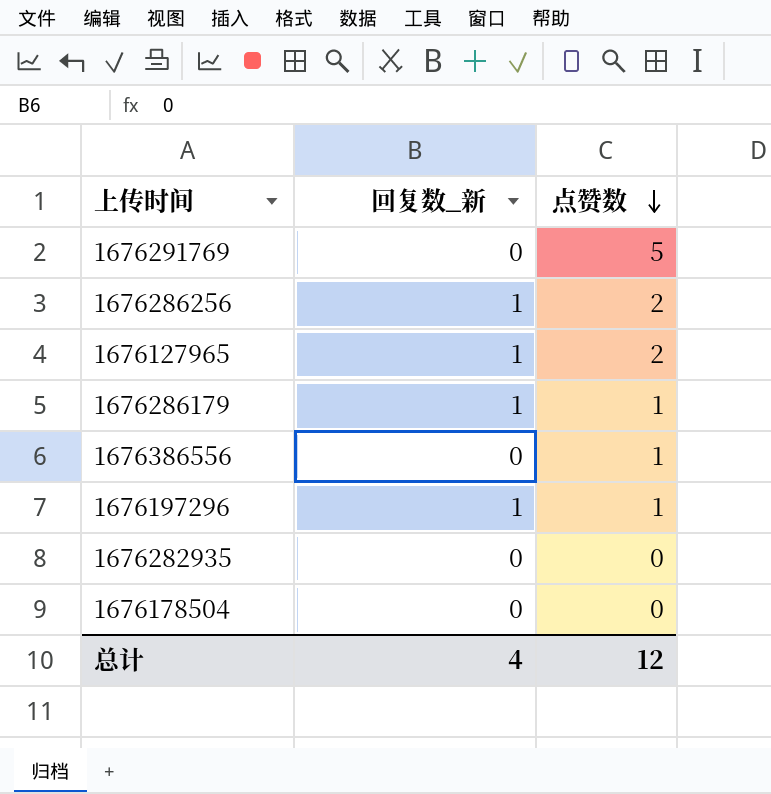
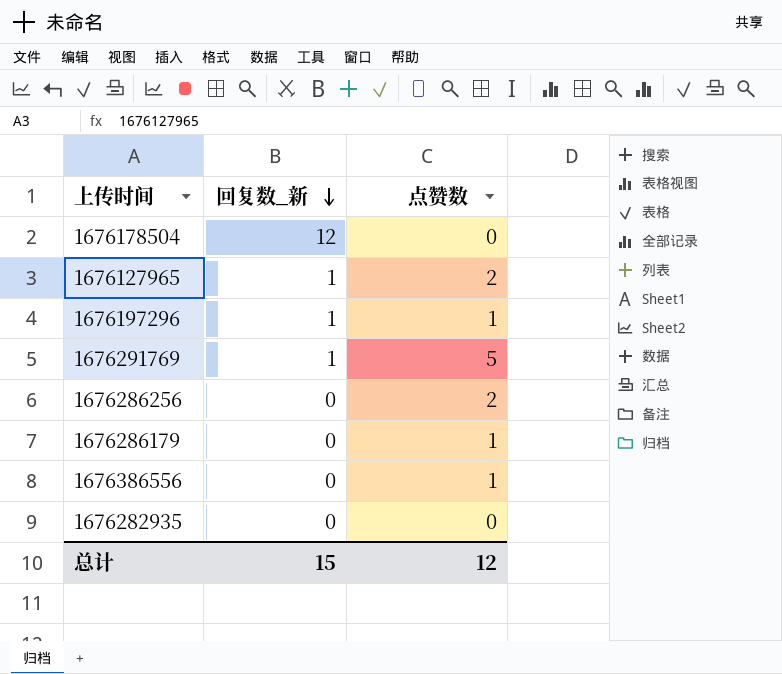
row order: 点赞数 descending -> 回复数_新 descending
1676178504 | 回复数_新: 0 -> 12
1676291769 | 回复数_新: 0 -> 1
1676286256 | 回复数_新: 1 -> 0
1676286179 | 回复数_新: 1 -> 0
总计 | 回复数_新: 4 -> 15

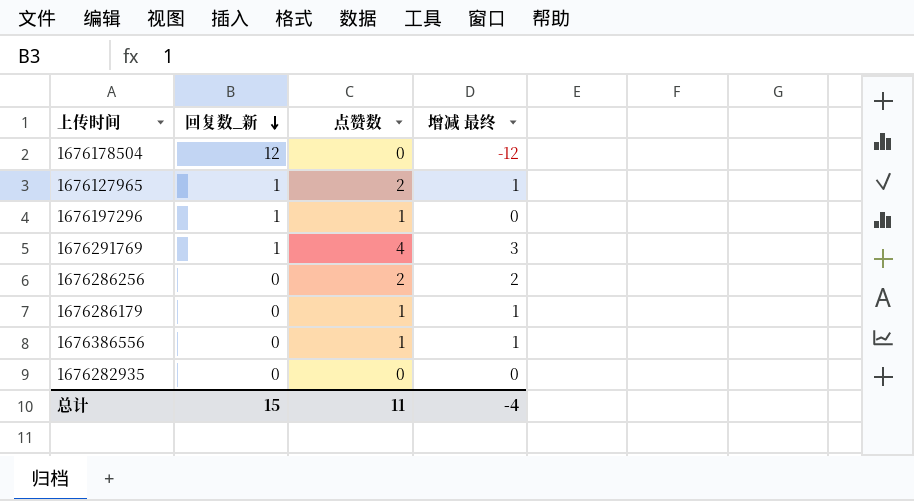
column 增减 最终 | formula: none -> [点赞数] - [回复数_新]
1676291769 | 点赞数: 5 -> 4
总计 | 点赞数: 12 -> 11

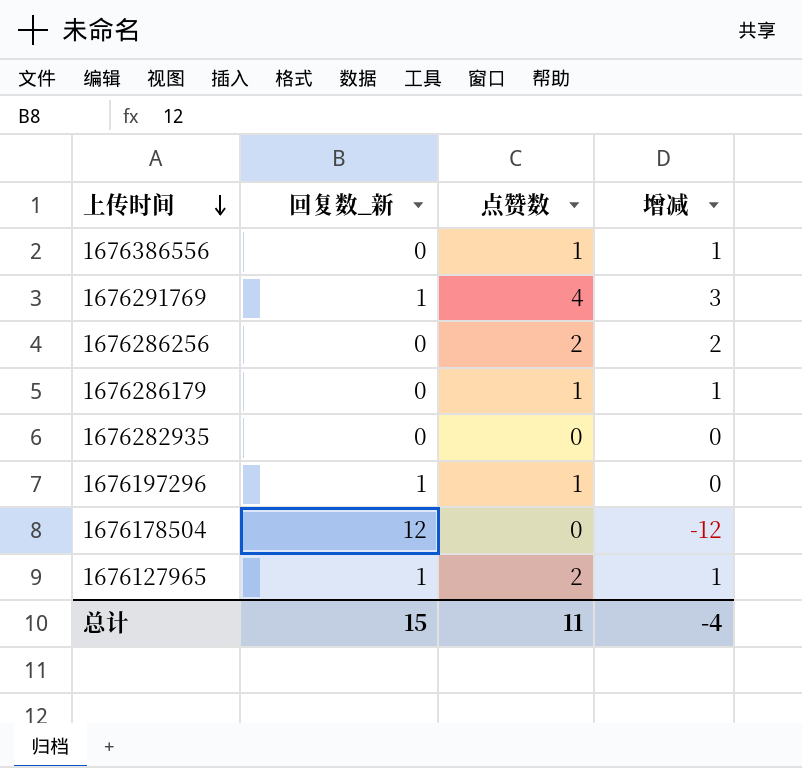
row order: 回复数_新 descending -> 上传时间 descending
column name: 增减 最终 -> 增减

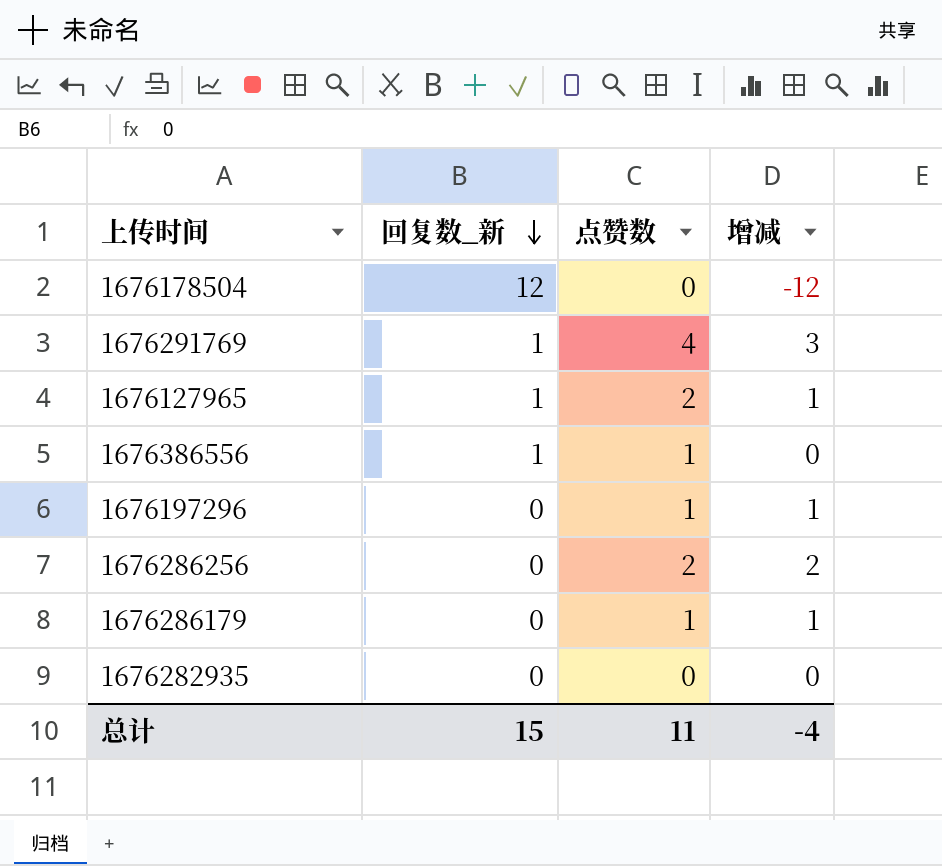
row order: 上传时间 descending -> 回复数_新 descending
1676386556 | 回复数_新: 0 -> 1
1676386556 | 增减: 1 -> 0
1676197296 | 回复数_新: 1 -> 0
1676197296 | 增减: 0 -> 1

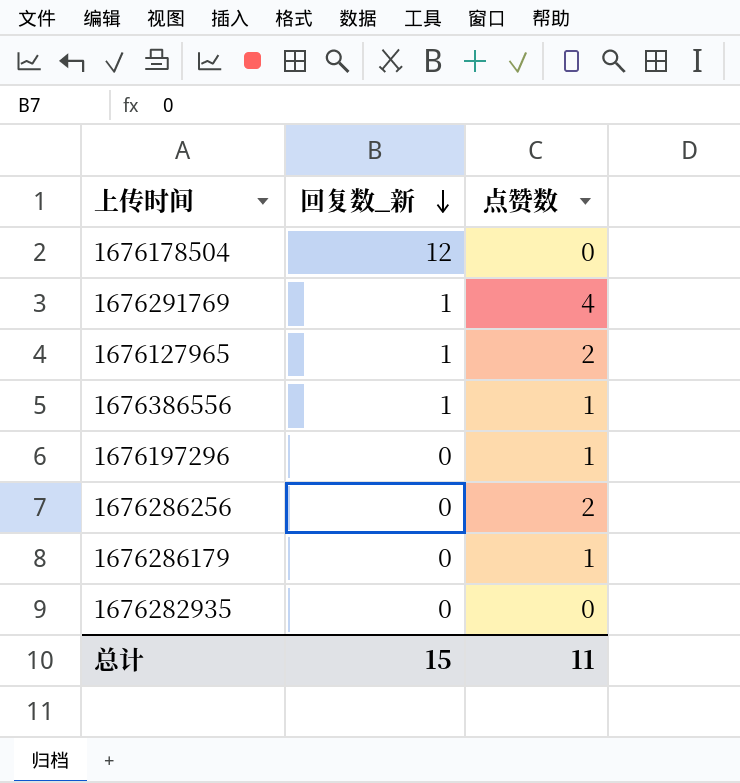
column 增减 | formula: [点赞数] - [回复数_新] -> none

